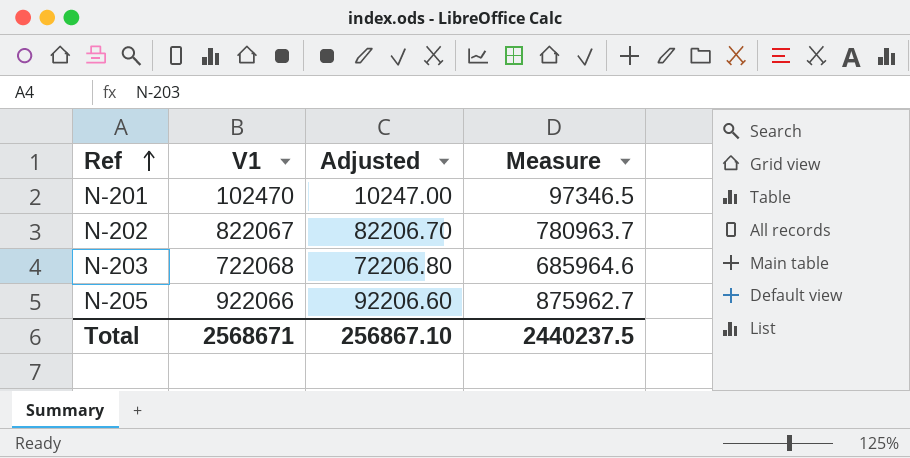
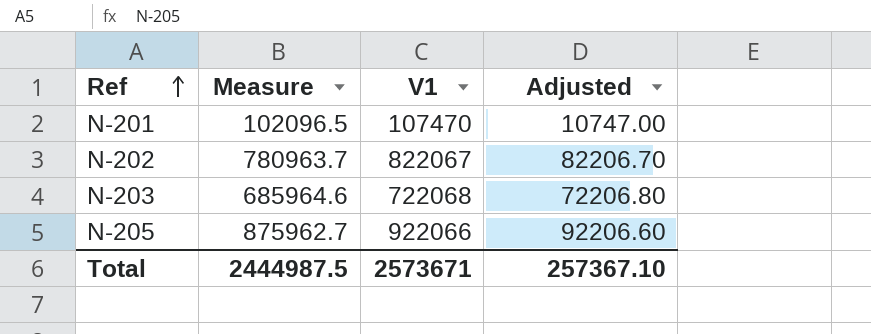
column Measure | position: 4 -> 2
N-201 | Measure: 97346.5 -> 102096.5
N-201 | V1: 102470 -> 107470
N-201 | Adjusted: 10247.00 -> 10747.00
Total | Measure: 2440237.5 -> 2444987.5
Total | V1: 2568671 -> 2573671
Total | Adjusted: 256867.10 -> 257367.10

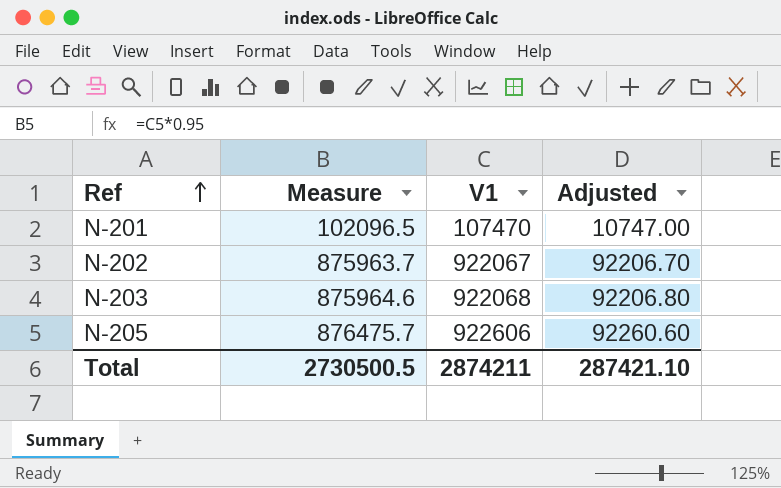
N-202 | Measure: 780963.7 -> 875963.7
N-202 | V1: 822067 -> 922067
N-202 | Adjusted: 82206.70 -> 92206.70
N-203 | Measure: 685964.6 -> 875964.6
N-203 | V1: 722068 -> 922068
N-203 | Adjusted: 72206.80 -> 92206.80
N-205 | Measure: 875962.7 -> 876475.7
N-205 | V1: 922066 -> 922606
N-205 | Adjusted: 92206.60 -> 92260.60
Total | Measure: 2444987.5 -> 2730500.5
Total | V1: 2573671 -> 2874211
Total | Adjusted: 257367.10 -> 287421.10

